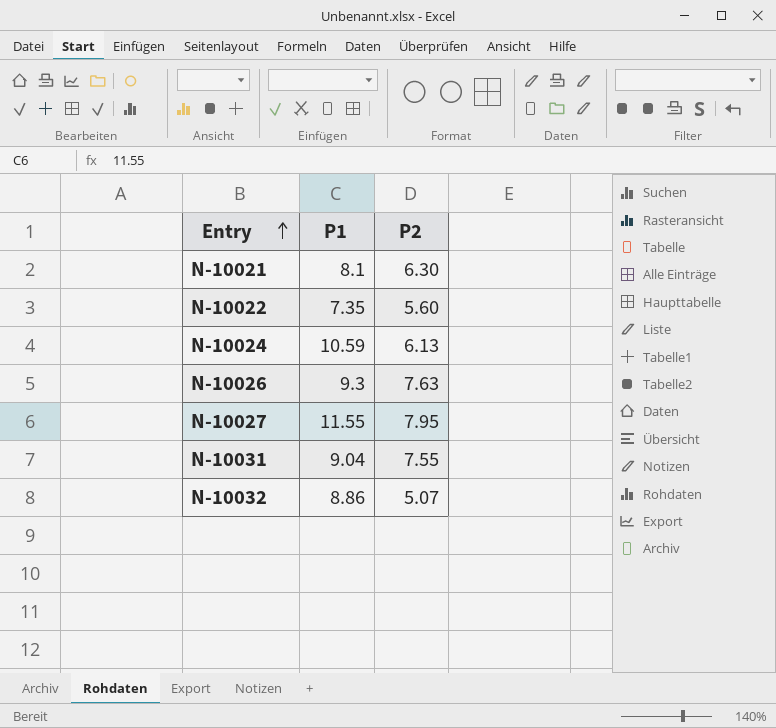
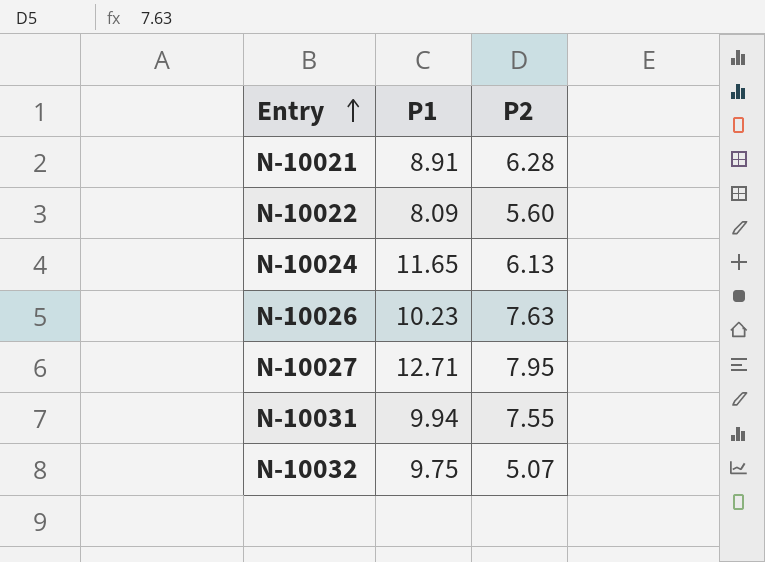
N-10021 | P1: 8.1 -> 8.91
N-10021 | P2: 6.30 -> 6.28
N-10022 | P1: 7.35 -> 8.09
N-10024 | P1: 10.59 -> 11.65
N-10026 | P1: 9.3 -> 10.23
N-10027 | P1: 11.55 -> 12.71
N-10031 | P1: 9.04 -> 9.94
N-10032 | P1: 8.86 -> 9.75

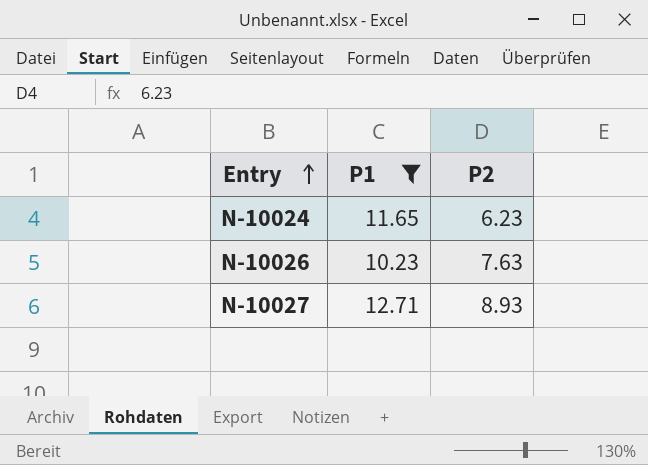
filter: none -> P1 >= 10.23
N-10024 | P2: 6.13 -> 6.23
N-10027 | P2: 7.95 -> 8.93

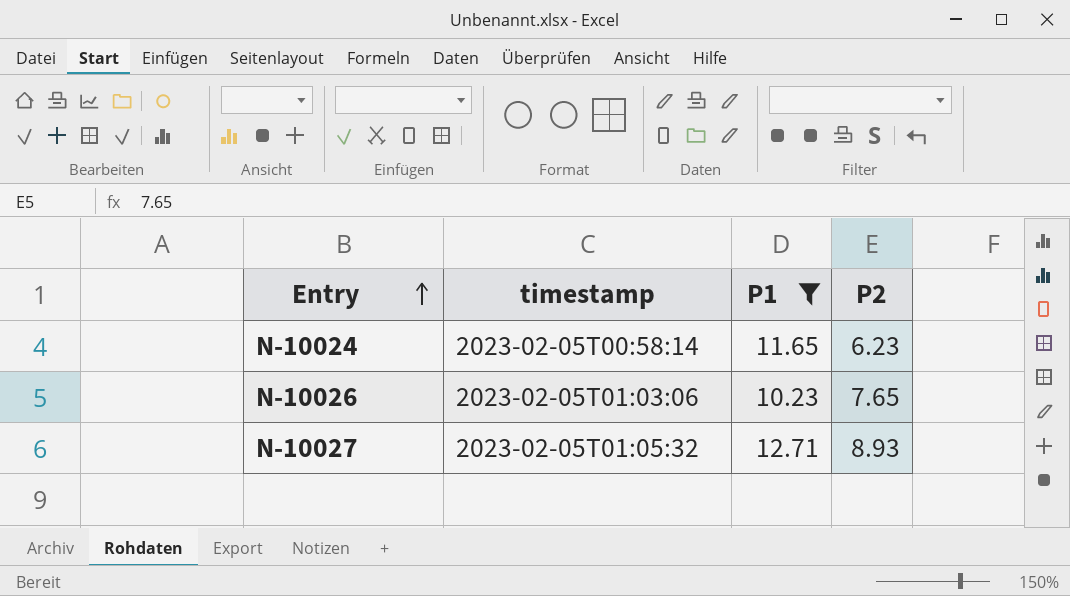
column timestamp | position: none -> 2
N-10026 | P2: 7.63 -> 7.65

